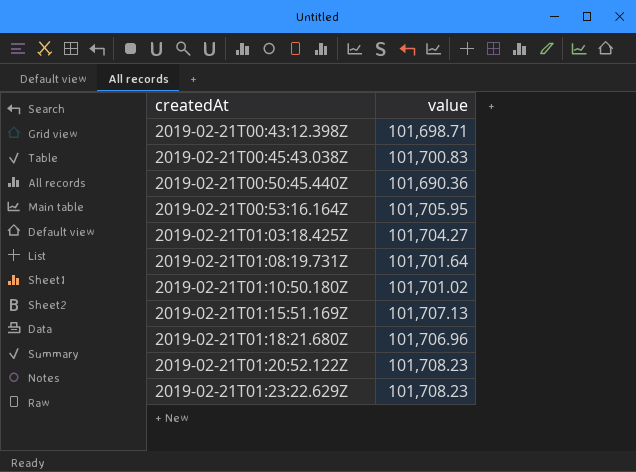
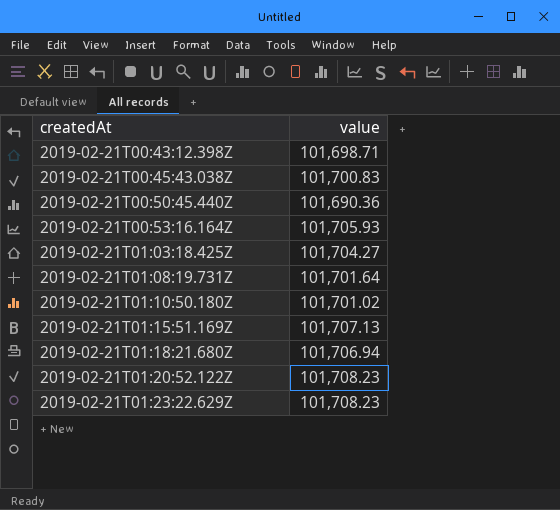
2019-02-21T00:53:16.164Z | value: 101,705.95 -> 101,705.93
2019-02-21T01:18:21.680Z | value: 101,706.96 -> 101,706.94

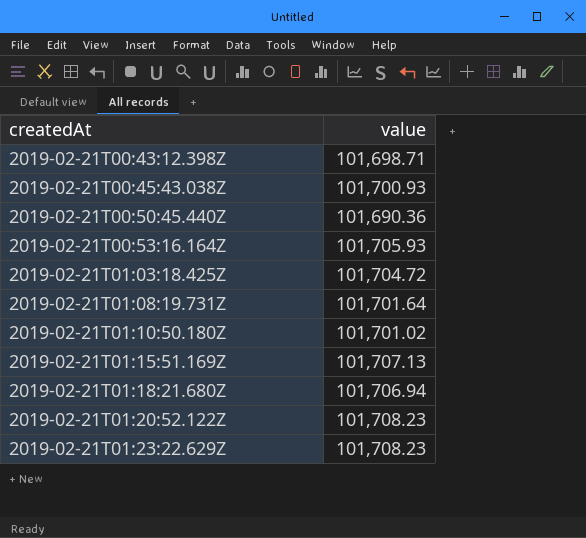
2019-02-21T00:45:43.038Z | value: 101,700.83 -> 101,700.93
2019-02-21T01:03:18.425Z | value: 101,704.27 -> 101,704.72

